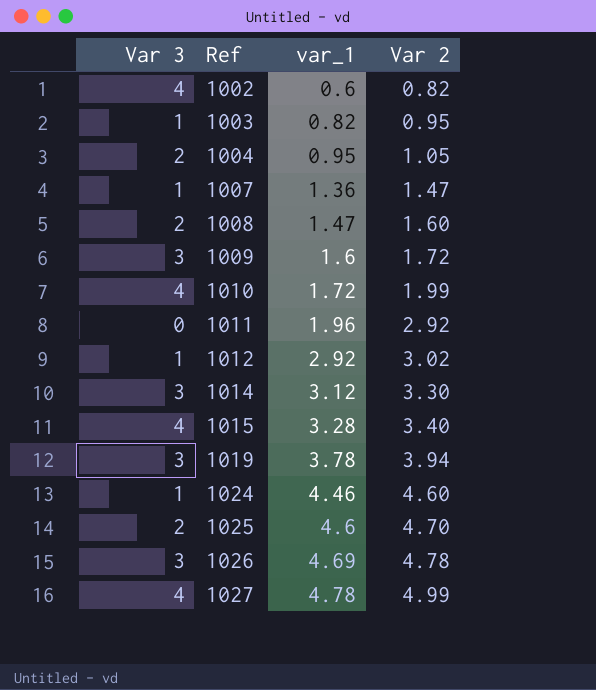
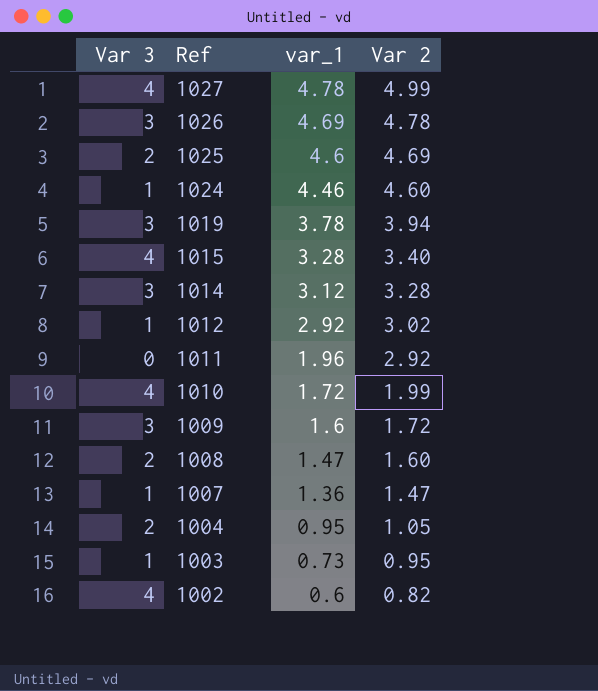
row order: Ref ascending -> Ref descending
1025 | Var 2: 4.70 -> 4.69
1014 | Var 2: 3.30 -> 3.28
1003 | var_1: 0.82 -> 0.73

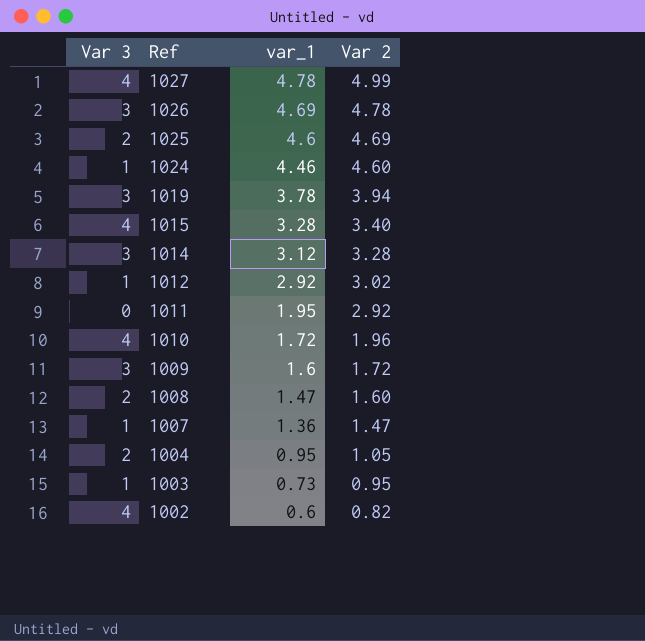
1011 | var_1: 1.96 -> 1.95
1010 | Var 2: 1.99 -> 1.96

